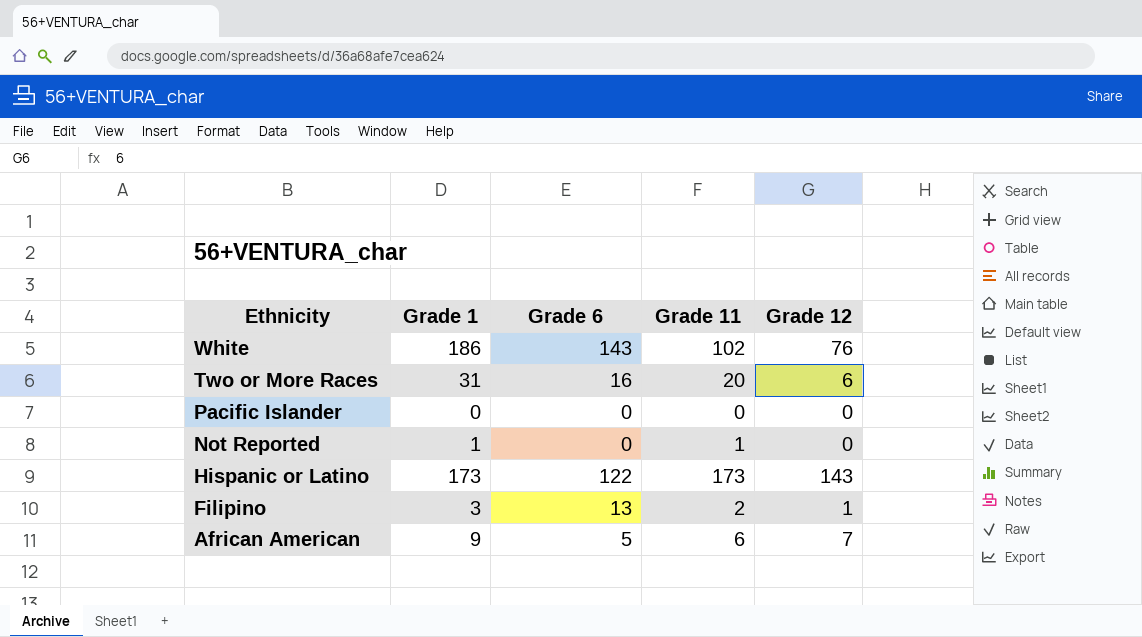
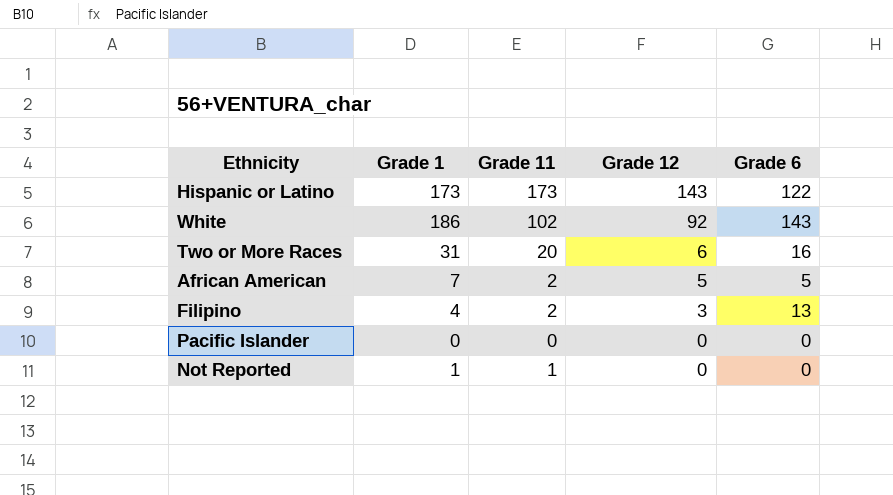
row order: Ethnicity descending -> Grade 12 descending
column Grade 6 | position: 3 -> 5
White | Grade 12: 76 -> 92
African American | Grade 1: 9 -> 7
African American | Grade 11: 6 -> 2
African American | Grade 12: 7 -> 5
Filipino | Grade 1: 3 -> 4
Filipino | Grade 12: 1 -> 3

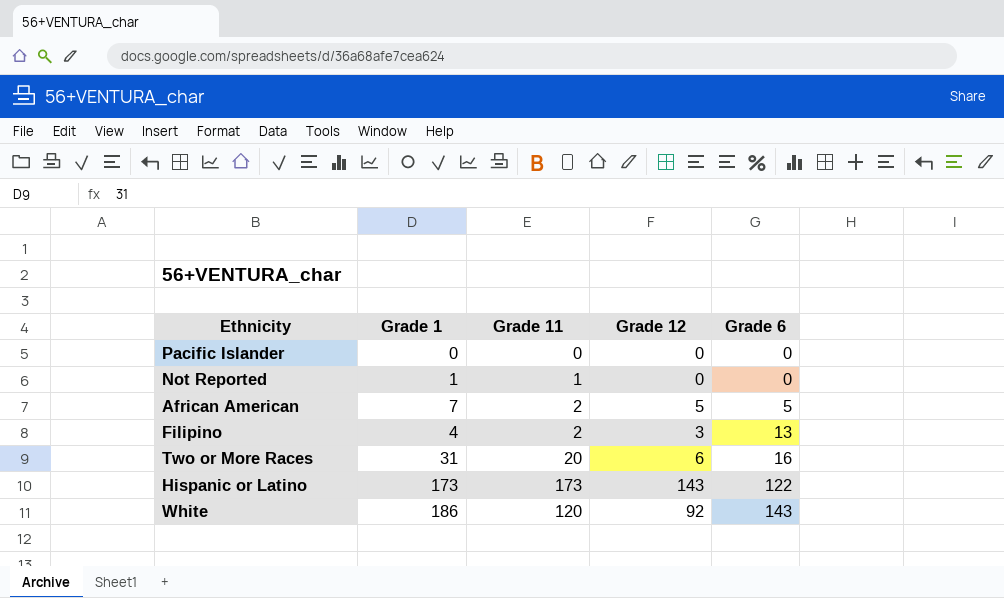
row order: Grade 12 descending -> Grade 6 ascending
White | Grade 11: 102 -> 120

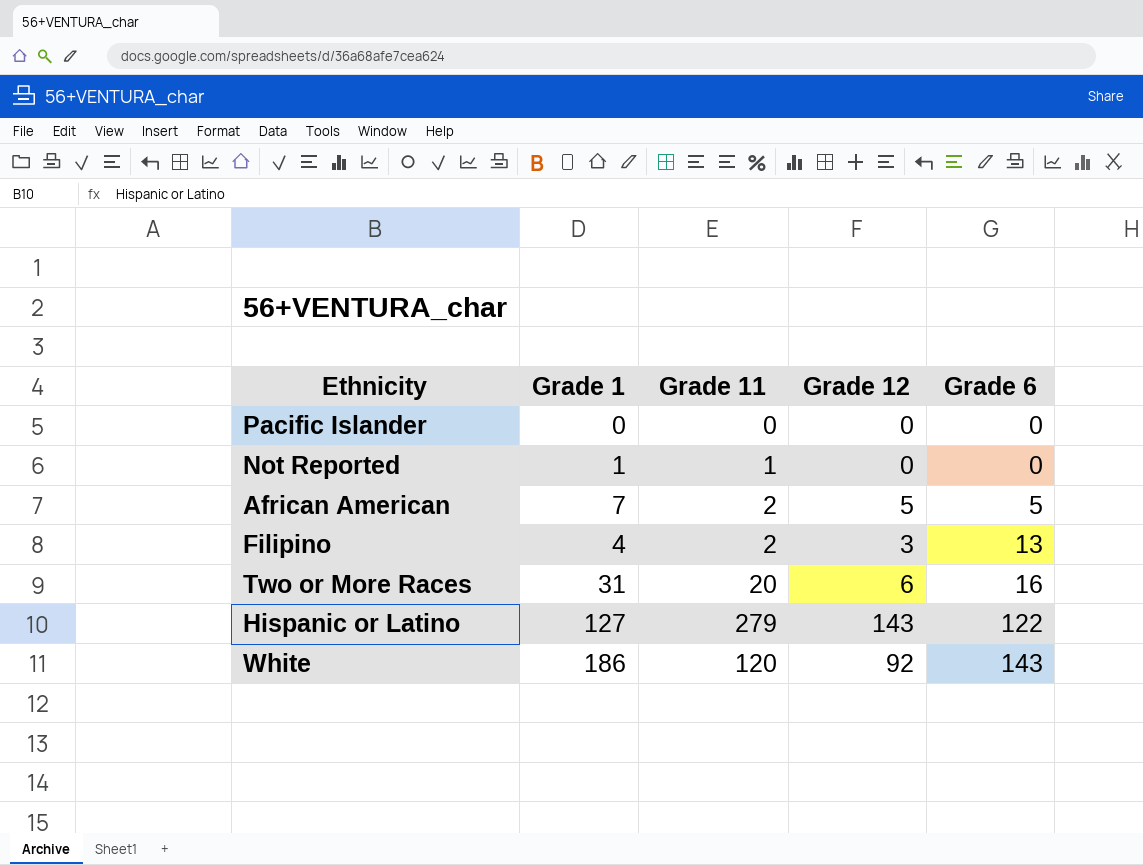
Hispanic or Latino | Grade 1: 173 -> 127
Hispanic or Latino | Grade 11: 173 -> 279

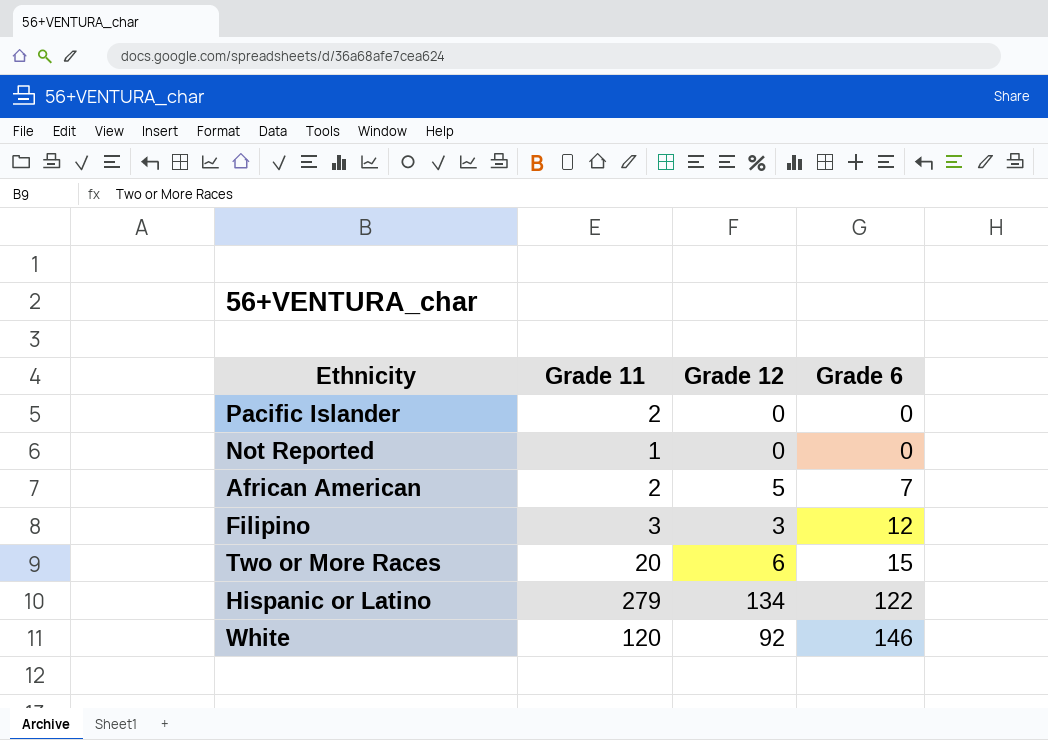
column Grade 1 | position: 2 -> none
Pacific Islander | Grade 11: 0 -> 2
African American | Grade 6: 5 -> 7
Filipino | Grade 11: 2 -> 3
Filipino | Grade 6: 13 -> 12
Two or More Races | Grade 6: 16 -> 15
Hispanic or Latino | Grade 12: 143 -> 134
White | Grade 6: 143 -> 146

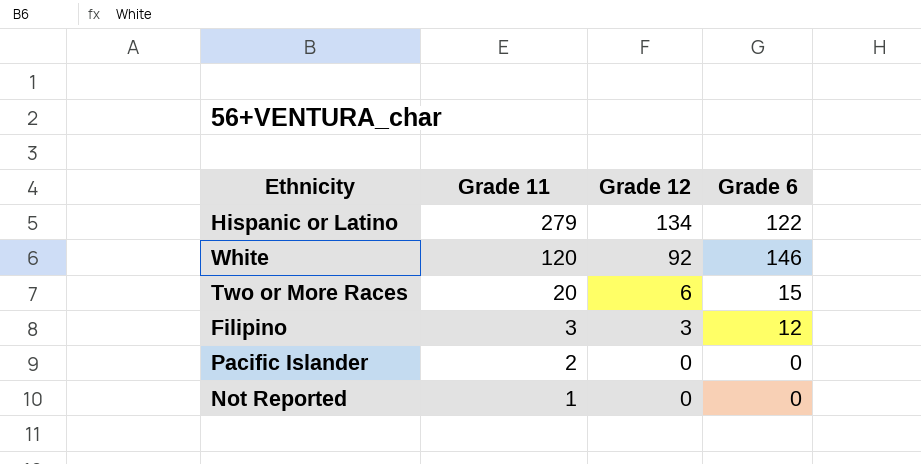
row order: Grade 6 ascending -> Grade 11 descending
row African American: 2 | 5 | 7 -> none

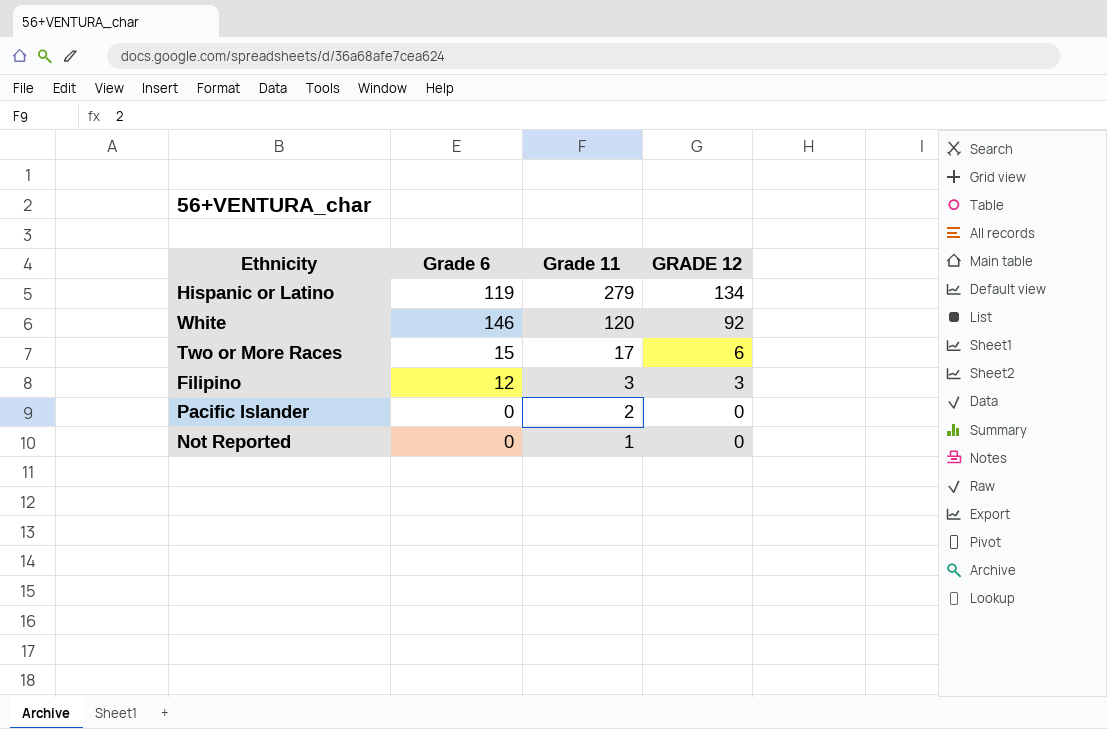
column Grade 6 | position: 4 -> 2
column name: Grade 12 -> GRADE 12
Hispanic or Latino | Grade 6: 122 -> 119
Two or More Races | Grade 11: 20 -> 17

